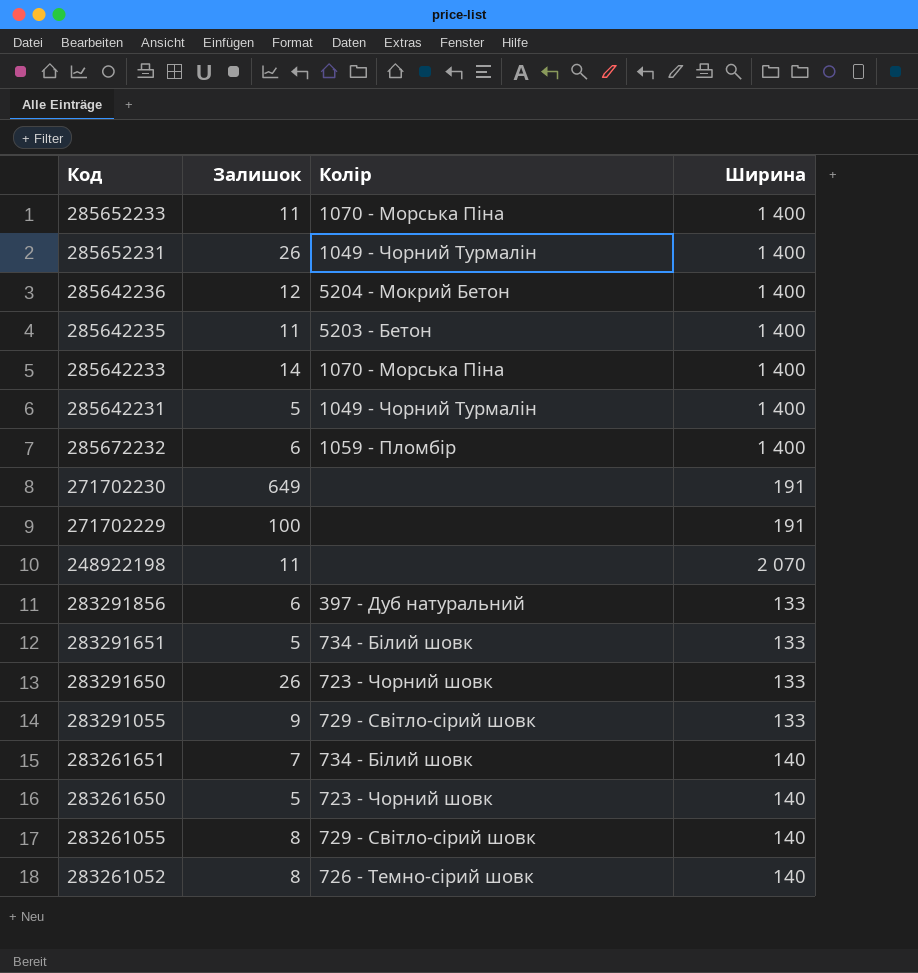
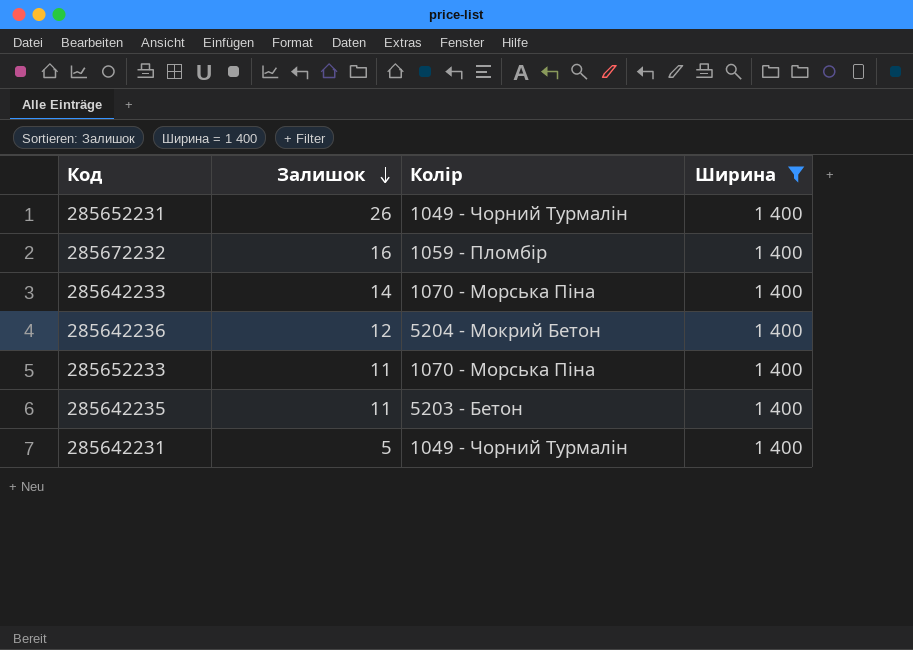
filter: none -> Ширина = 1 400
row order: none -> Залишок descending
285672232 | Залишок: 6 -> 16

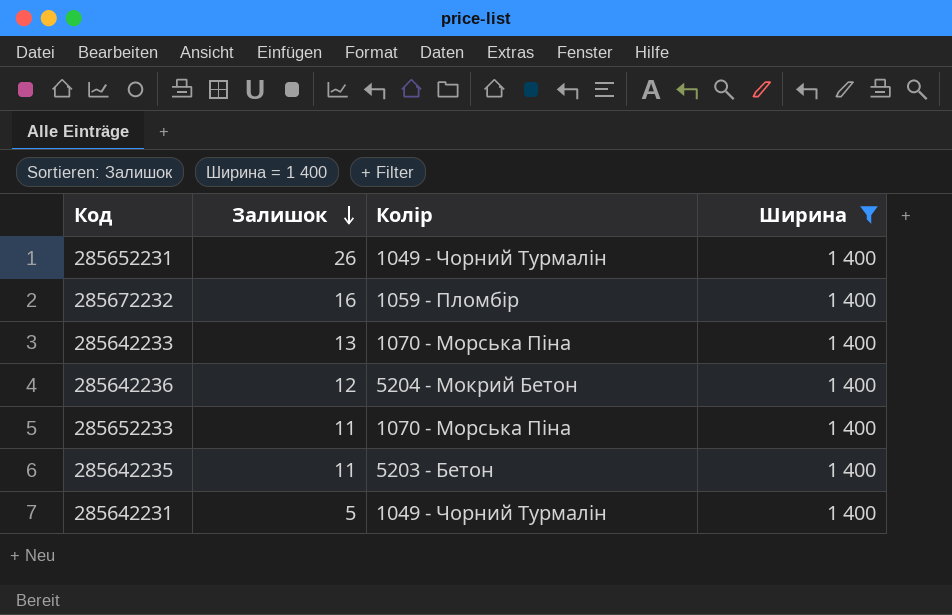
285642233 | Залишок: 14 -> 13

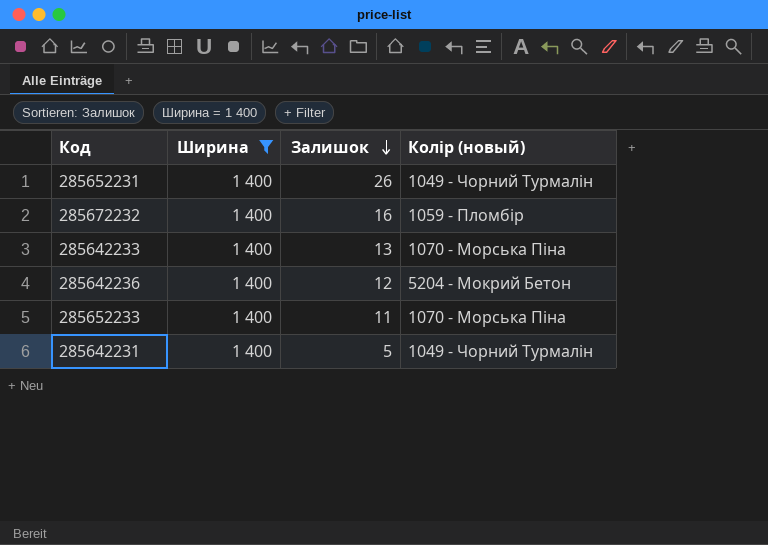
column Ширина | position: 4 -> 2
column name: Колір -> Колір (новый)
row 285642235: 11 | 5203 - Бетон | 1 400 -> none

